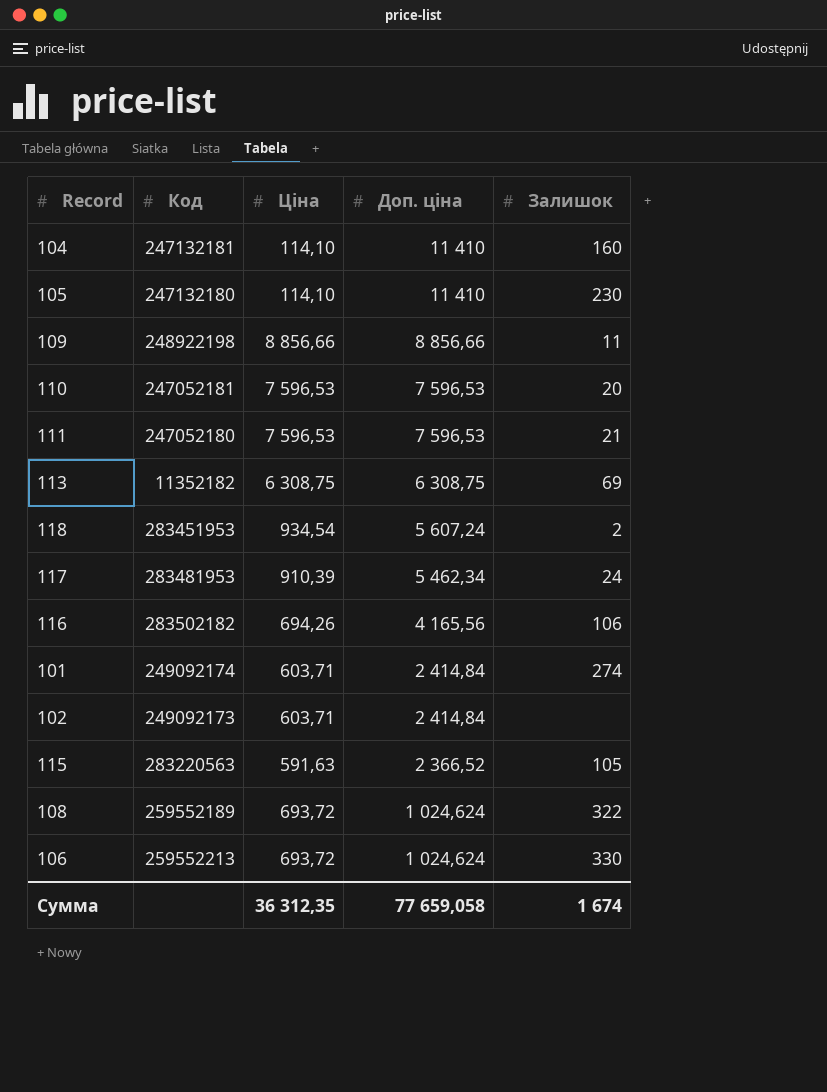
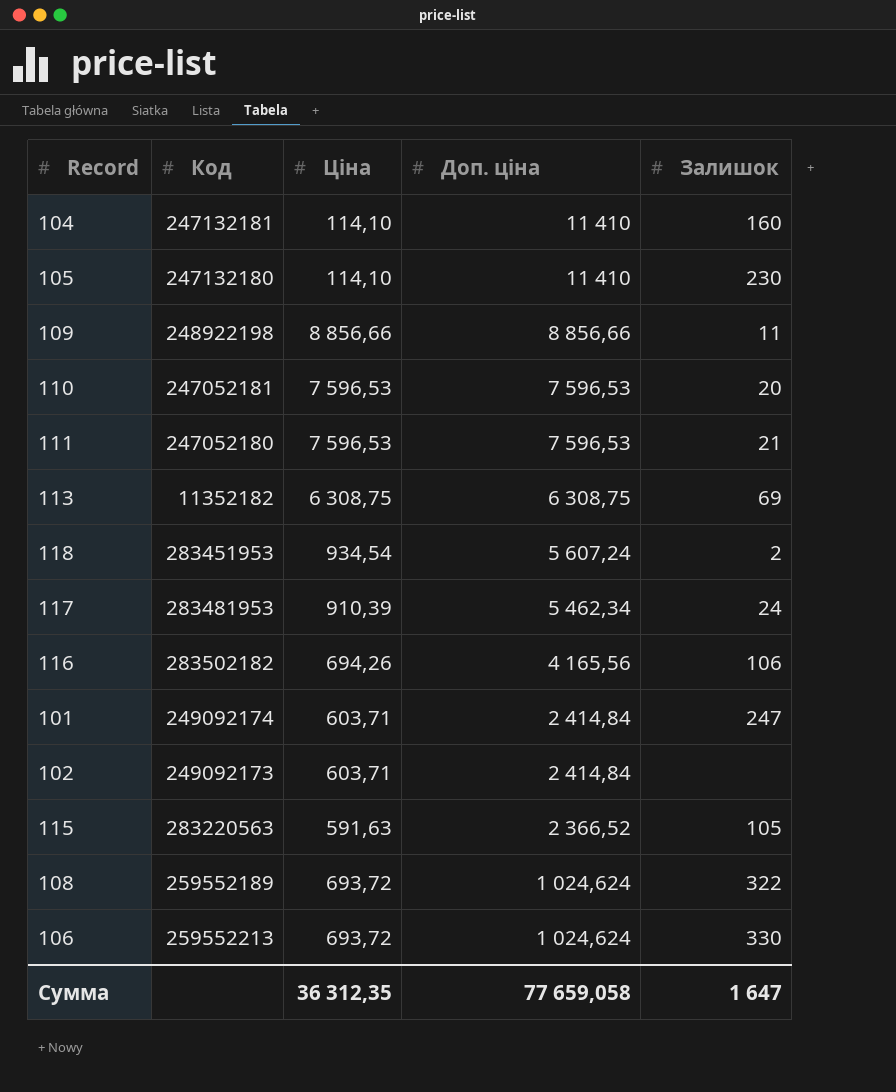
101 | Залишок: 274 -> 247
Сумма | Залишок: 1 674 -> 1 647

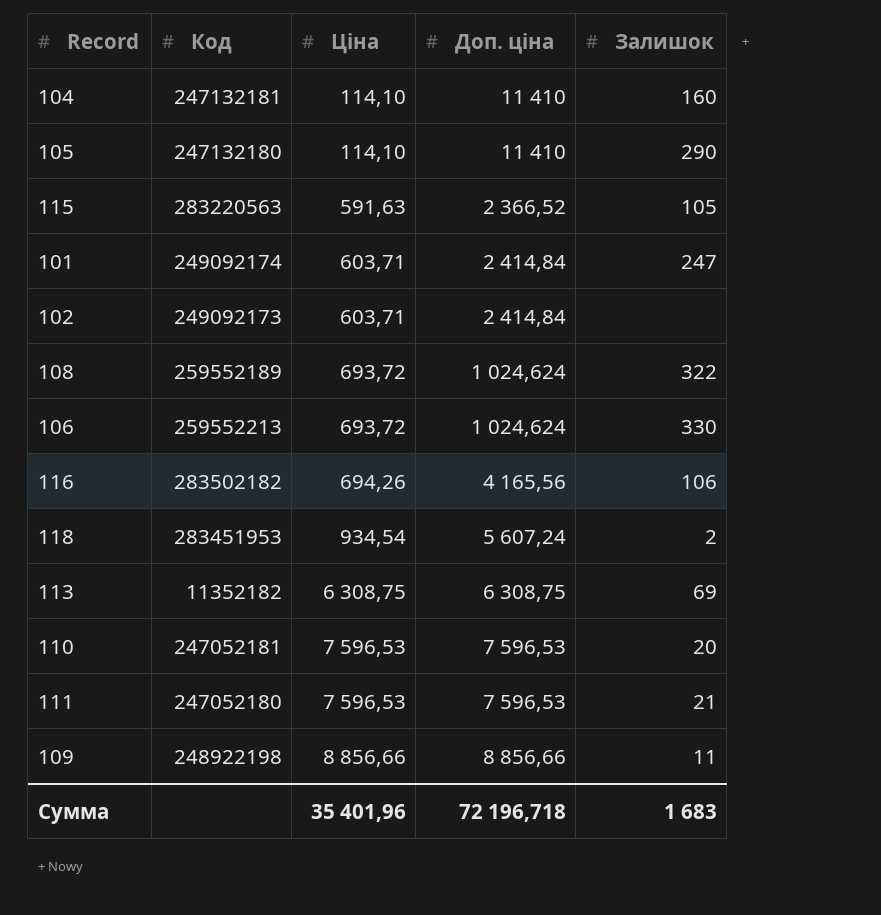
row order: Доп. ціна descending -> Ціна ascending
row 117: 283481953 | 910,39 | 5 462,34 | 24 -> none
105 | Залишок: 230 -> 290
Сумма | Ціна: 36 312,35 -> 35 401,96
Сумма | Доп. ціна: 77 659,058 -> 72 196,718
Сумма | Залишок: 1 647 -> 1 683

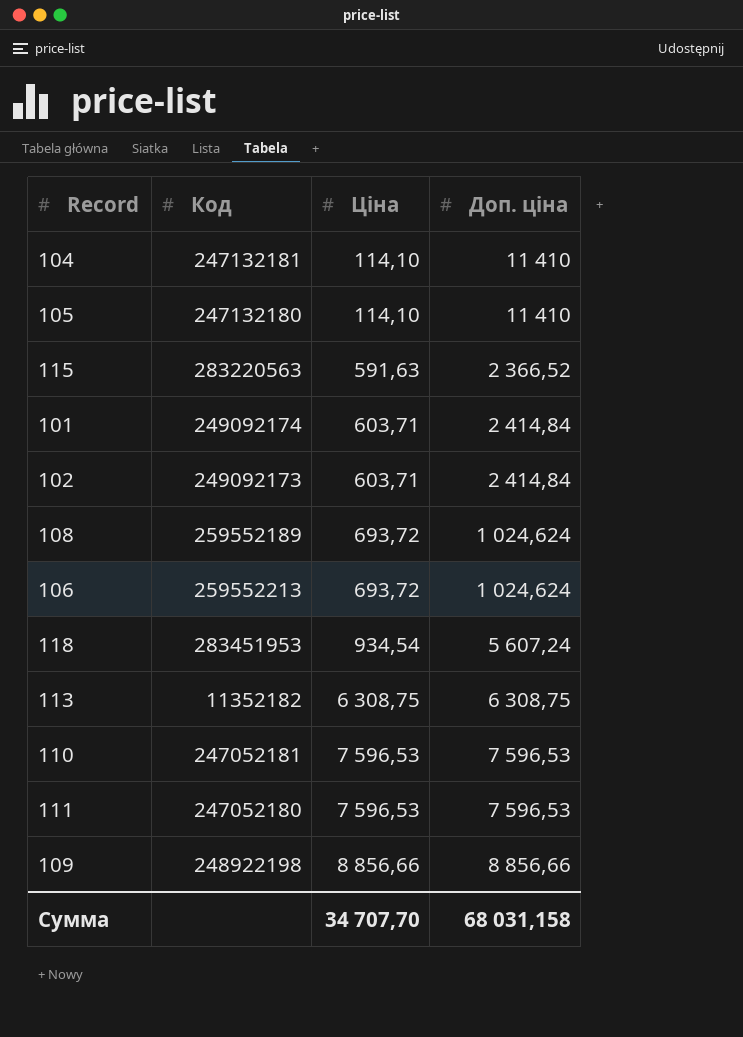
column Залишок | position: 5 -> none
row 116: 283502182 | 694,26 | 4 165,56 | 106 -> none
Сумма | Ціна: 35 401,96 -> 34 707,70
Сумма | Доп. ціна: 72 196,718 -> 68 031,158

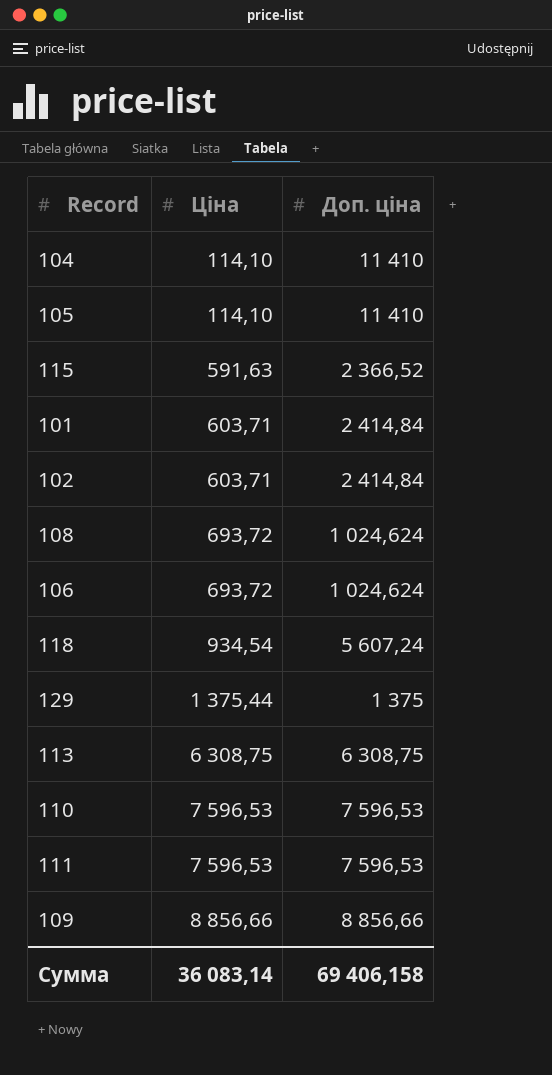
column Код | position: 2 -> none
row 129: none -> 1 375,44 | 1 375
Сумма | Ціна: 34 707,70 -> 36 083,14
Сумма | Доп. ціна: 68 031,158 -> 69 406,158

